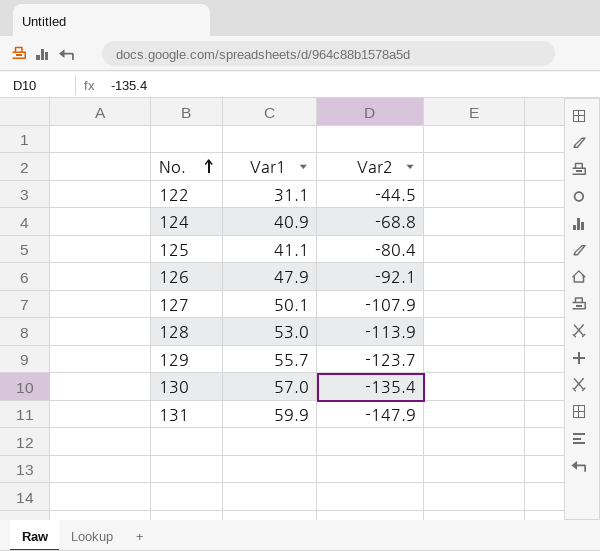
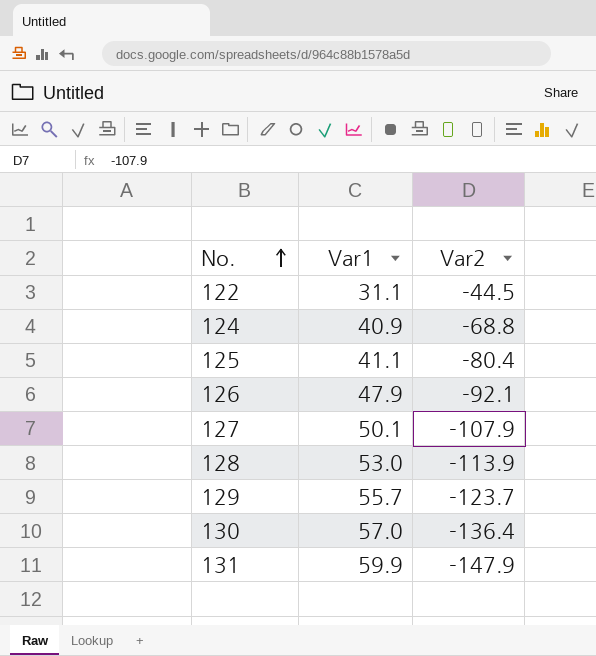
130 | Var2: -135.4 -> -136.4

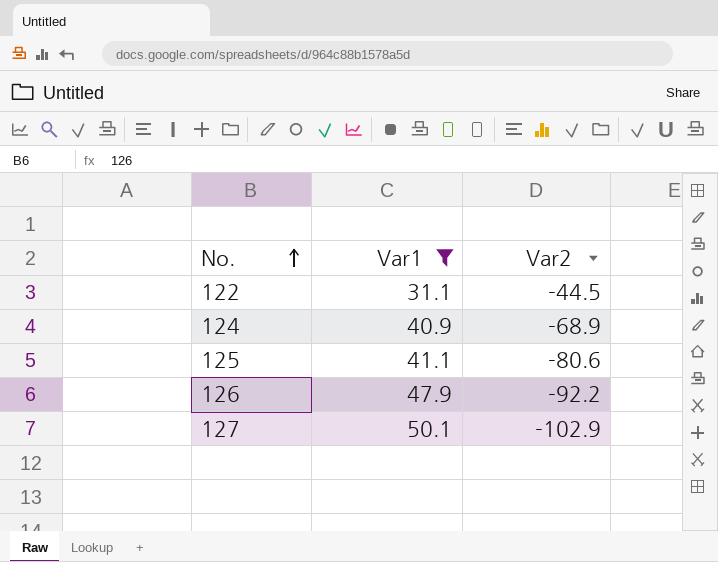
filter: none -> Var1 <= 50.1
124 | Var2: -68.8 -> -68.9
125 | Var2: -80.4 -> -80.6
126 | Var2: -92.1 -> -92.2
127 | Var2: -107.9 -> -102.9

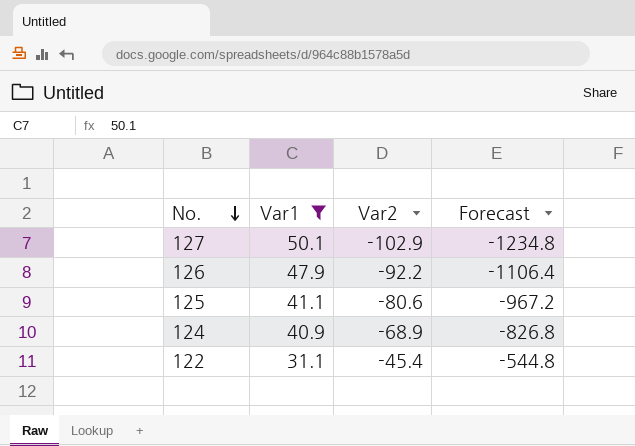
row order: No. ascending -> No. descending
column Forecast | formula: none -> [Var2] * 12
122 | Var2: -44.5 -> -45.4

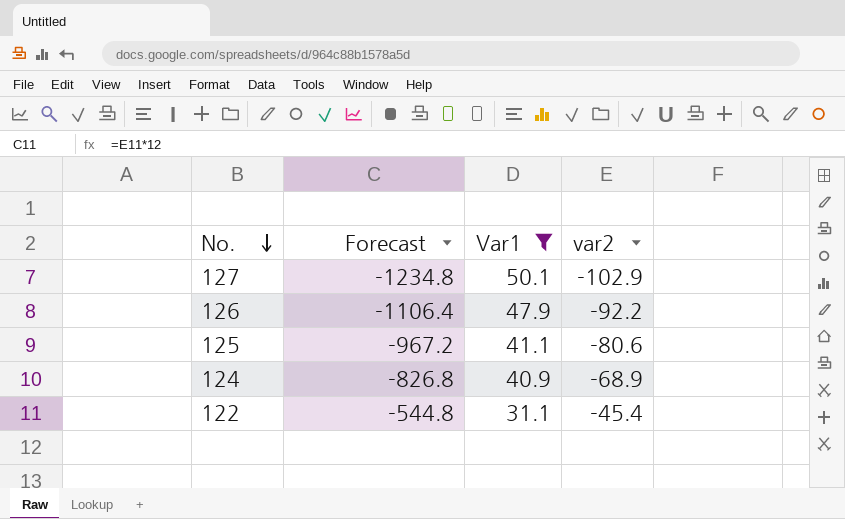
column Forecast | position: 4 -> 2
column name: Var2 -> var2

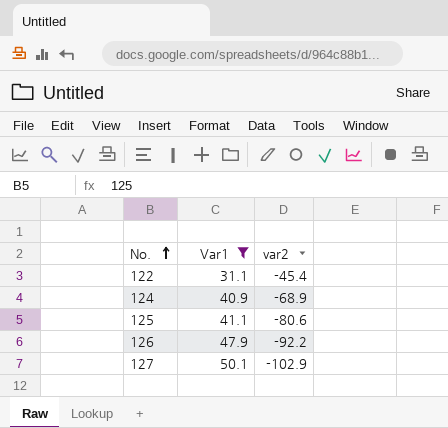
row order: No. descending -> No. ascending
column Forecast | formula: [var2] * 12 -> none

